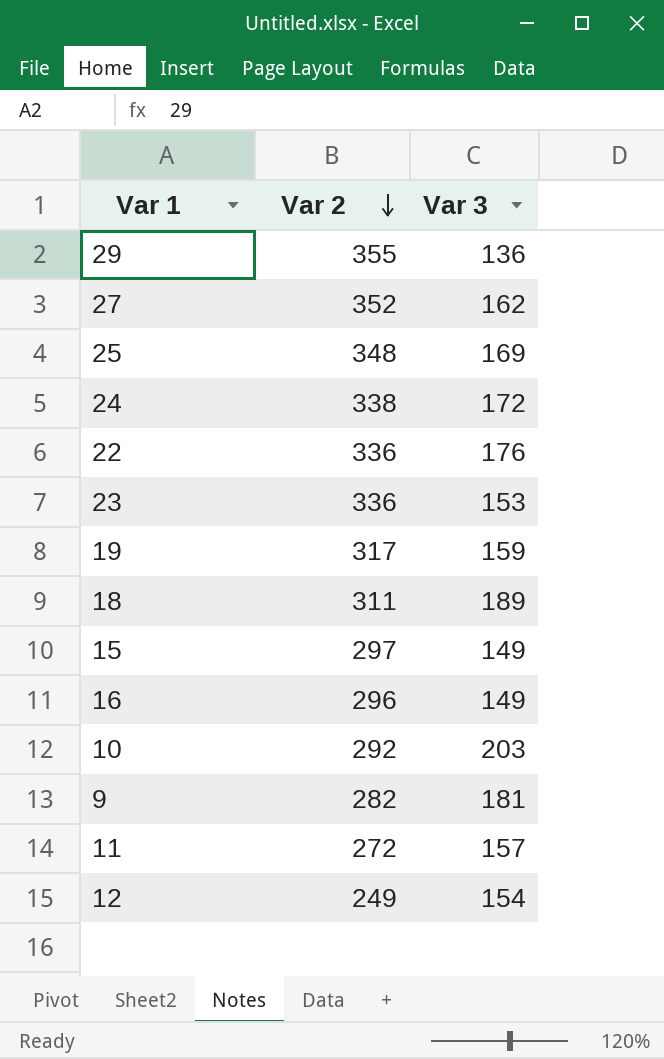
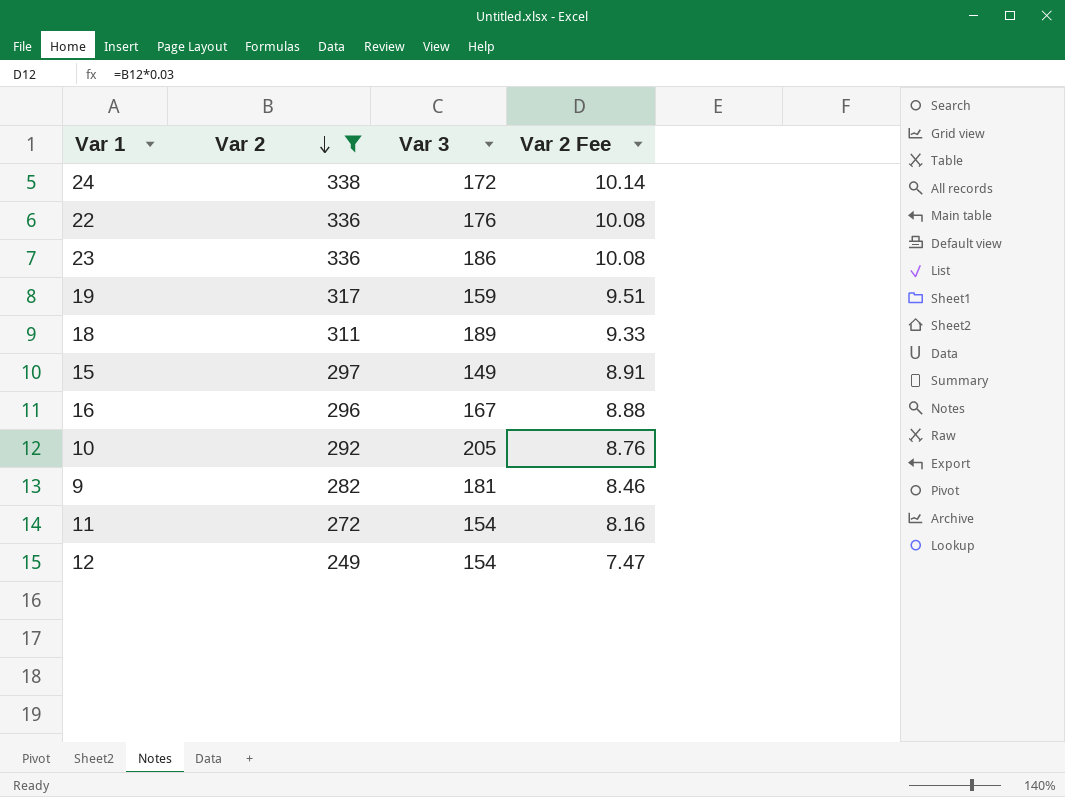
filter: none -> Var 2 <= 338
column Var 2 Fee | formula: none -> [Var 2] * 0.03
23 | Var 3: 153 -> 186
16 | Var 3: 149 -> 167
10 | Var 3: 203 -> 205
11 | Var 3: 157 -> 154

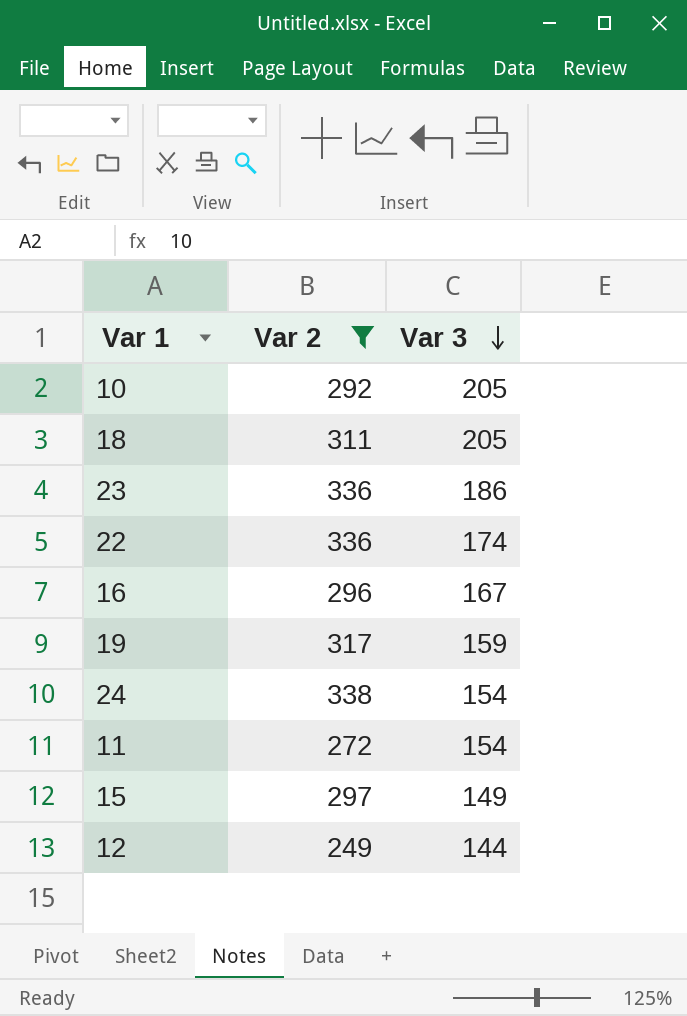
row order: Var 2 descending -> Var 3 descending
column Var 2 Fee | formula: [Var 2] * 0.03 -> none
row 9: 282 | 181 | 8.46 -> none
18 | Var 3: 189 -> 205
22 | Var 3: 176 -> 174
24 | Var 3: 172 -> 154
12 | Var 3: 154 -> 144

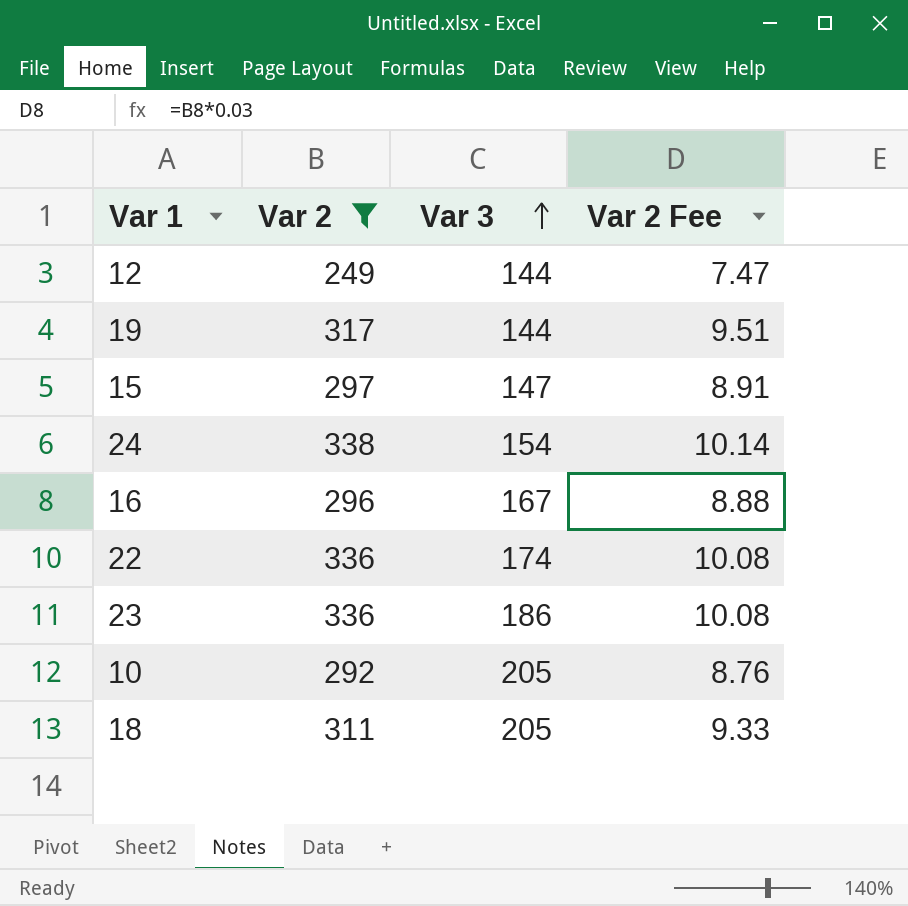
row order: Var 3 descending -> Var 3 ascending
column Var 2 Fee | formula: none -> [Var 2] * 0.03
row 11: 272 | 154 -> none
19 | Var 3: 159 -> 144
15 | Var 3: 149 -> 147

